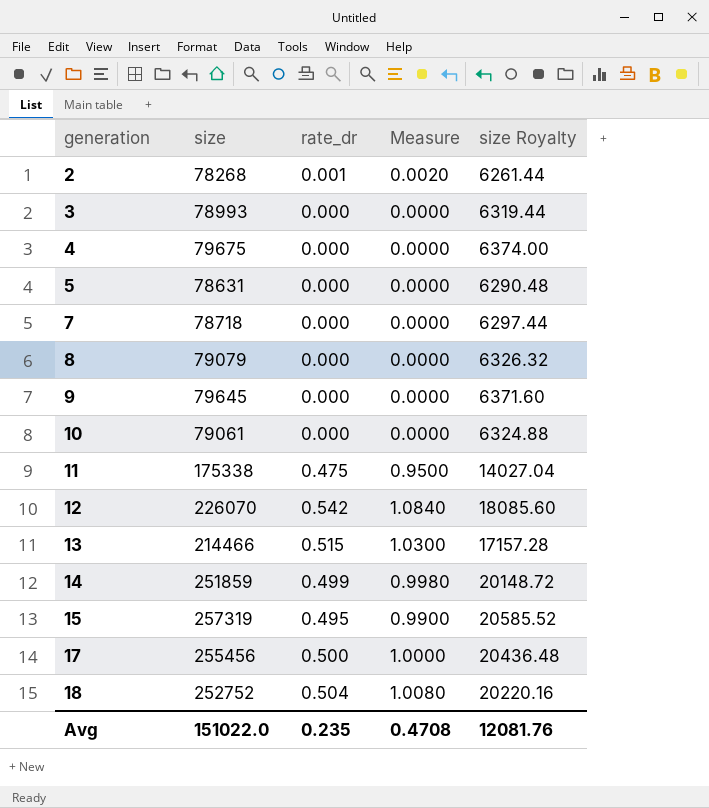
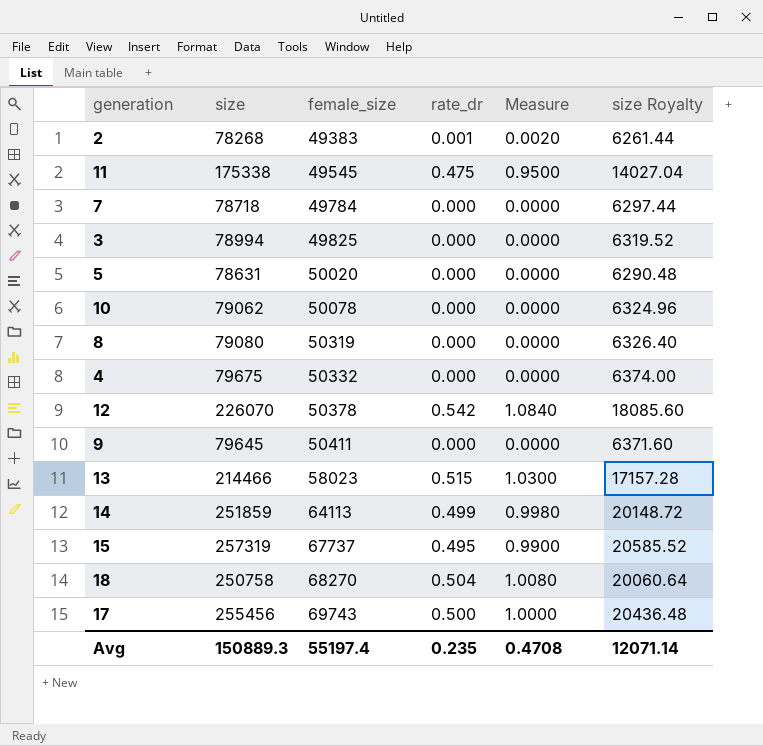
row order: generation ascending -> female_size ascending
column female_size | position: none -> 3
3 | size: 78993 -> 78994
3 | size Royalty: 6319.44 -> 6319.52
10 | size: 79061 -> 79062
10 | size Royalty: 6324.88 -> 6324.96
8 | size: 79079 -> 79080
8 | size Royalty: 6326.32 -> 6326.40
18 | size: 252752 -> 250758
18 | size Royalty: 20220.16 -> 20060.64
Avg | size: 151022.0 -> 150889.3
Avg | size Royalty: 12081.76 -> 12071.14

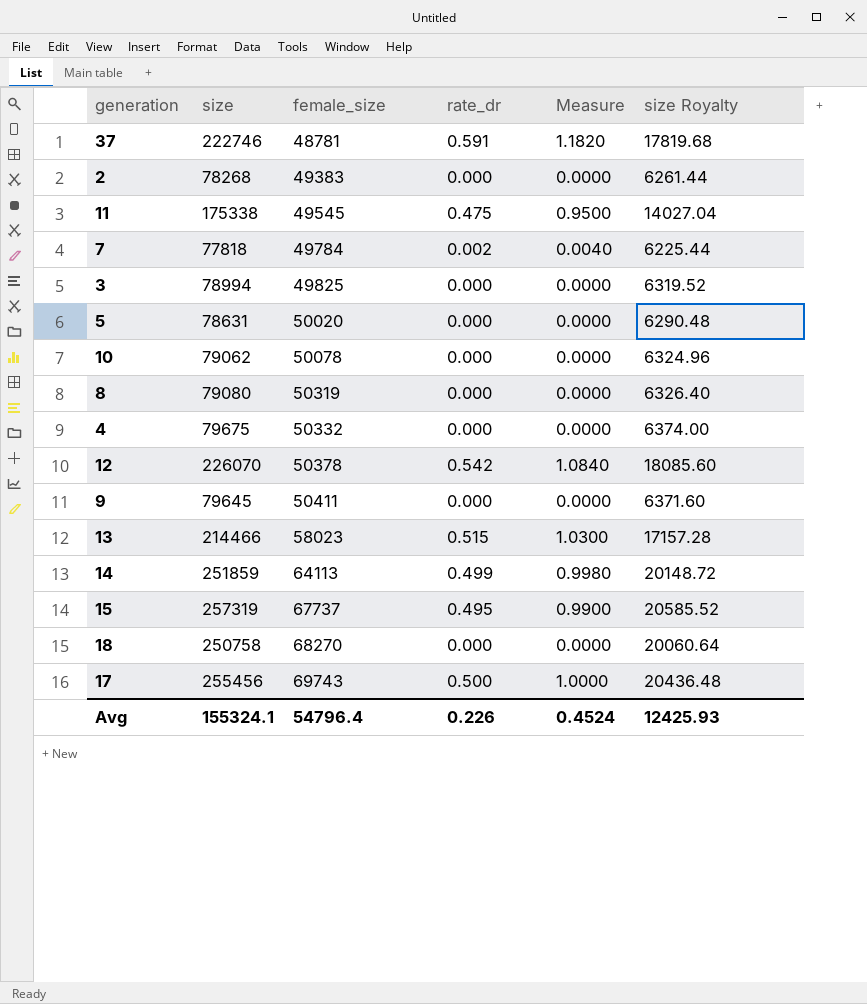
row 37: none -> 222746 | 48781 | 0.591 | 1.1820 | 17819.68
2 | rate_dr: 0.001 -> 0.000
2 | Measure: 0.0020 -> 0.0000
7 | size: 78718 -> 77818
7 | rate_dr: 0.000 -> 0.002
7 | Measure: 0.0000 -> 0.0040
7 | size Royalty: 6297.44 -> 6225.44
18 | rate_dr: 0.504 -> 0.000
18 | Measure: 1.0080 -> 0.0000
Avg | size: 150889.3 -> 155324.1
Avg | female_size: 55197.4 -> 54796.4
Avg | rate_dr: 0.235 -> 0.226
Avg | Measure: 0.4708 -> 0.4524
Avg | size Royalty: 12071.14 -> 12425.93

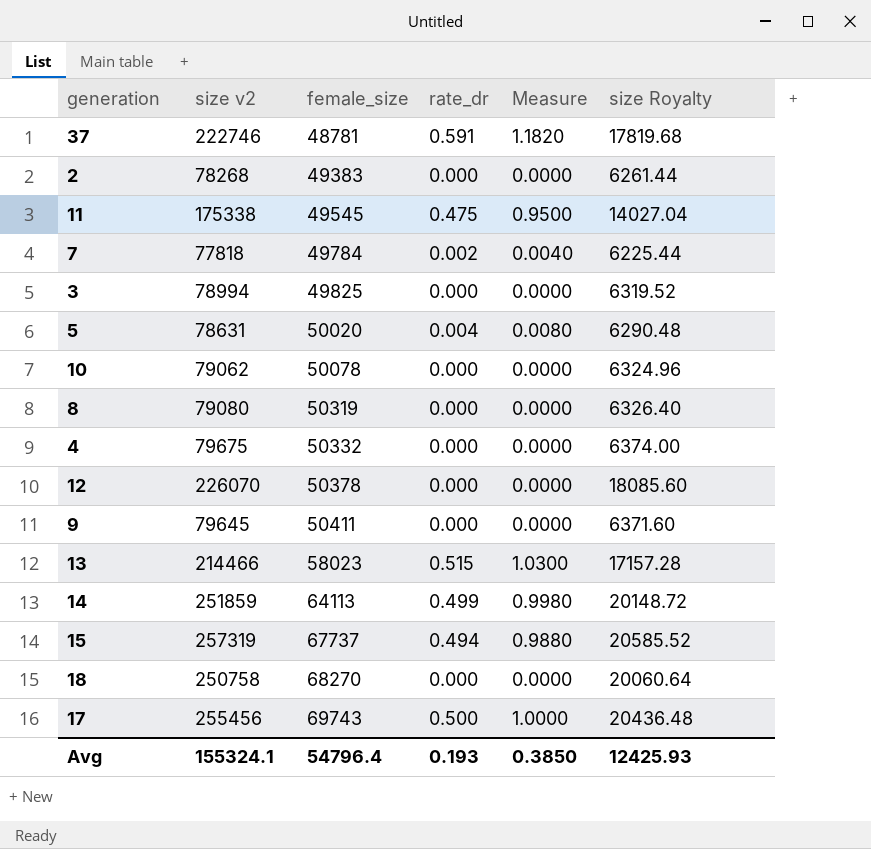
column name: size -> size v2
5 | rate_dr: 0.000 -> 0.004
5 | Measure: 0.0000 -> 0.0080
12 | rate_dr: 0.542 -> 0.000
12 | Measure: 1.0840 -> 0.0000
15 | rate_dr: 0.495 -> 0.494
15 | Measure: 0.9900 -> 0.9880
Avg | rate_dr: 0.226 -> 0.193
Avg | Measure: 0.4524 -> 0.3850

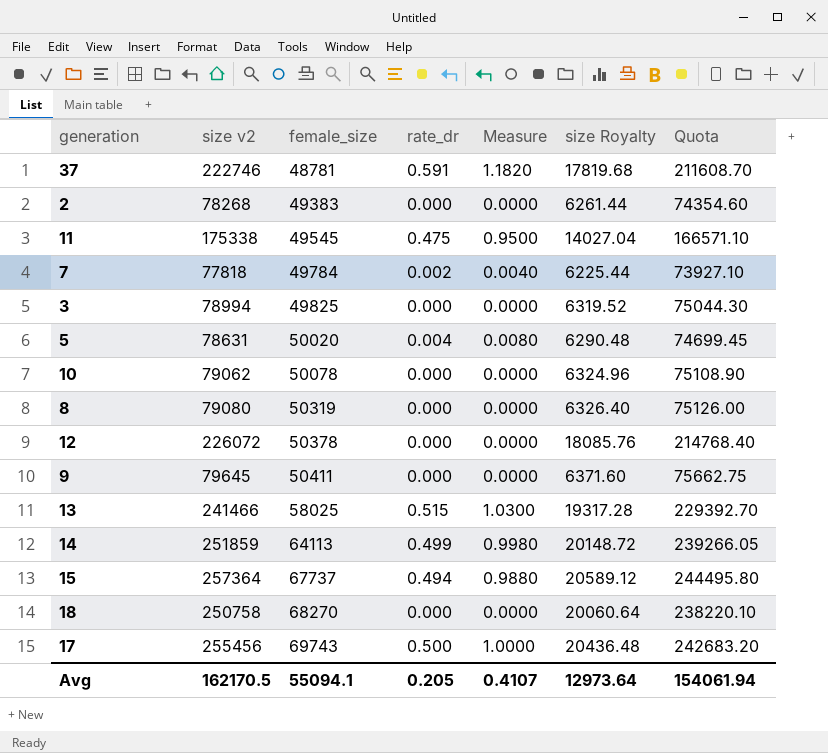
column Quota | formula: none -> [size v2] * 0.95
row 4: 79675 | 50332 | 0.000 | 0.0000 | 6374.00 -> none
12 | size v2: 226070 -> 226072
12 | size Royalty: 18085.60 -> 18085.76
13 | size v2: 214466 -> 241466
13 | female_size: 58023 -> 58025
13 | size Royalty: 17157.28 -> 19317.28
15 | size v2: 257319 -> 257364
15 | size Royalty: 20585.52 -> 20589.12
Avg | size v2: 155324.1 -> 162170.5
Avg | female_size: 54796.4 -> 55094.1
Avg | rate_dr: 0.193 -> 0.205
Avg | Measure: 0.3850 -> 0.4107
Avg | size Royalty: 12425.93 -> 12973.64

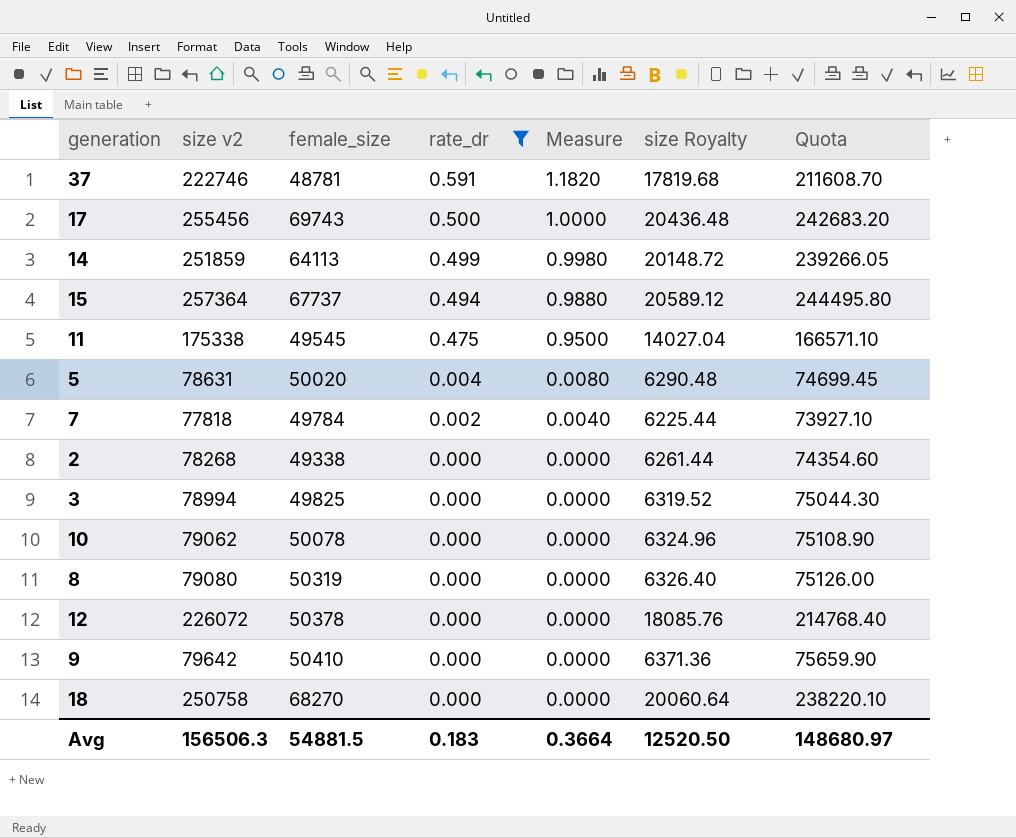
filter: none -> rate_dr != 0.515
row order: female_size ascending -> rate_dr descending
2 | female_size: 49383 -> 49338
9 | size v2: 79645 -> 79642
9 | female_size: 50411 -> 50410
9 | size Royalty: 6371.60 -> 6371.36
9 | Quota: 75662.75 -> 75659.90
Avg | size v2: 162170.5 -> 156506.3
Avg | female_size: 55094.1 -> 54881.5
Avg | rate_dr: 0.205 -> 0.183
Avg | Measure: 0.4107 -> 0.3664
Avg | size Royalty: 12973.64 -> 12520.50
Avg | Quota: 154061.94 -> 148680.97

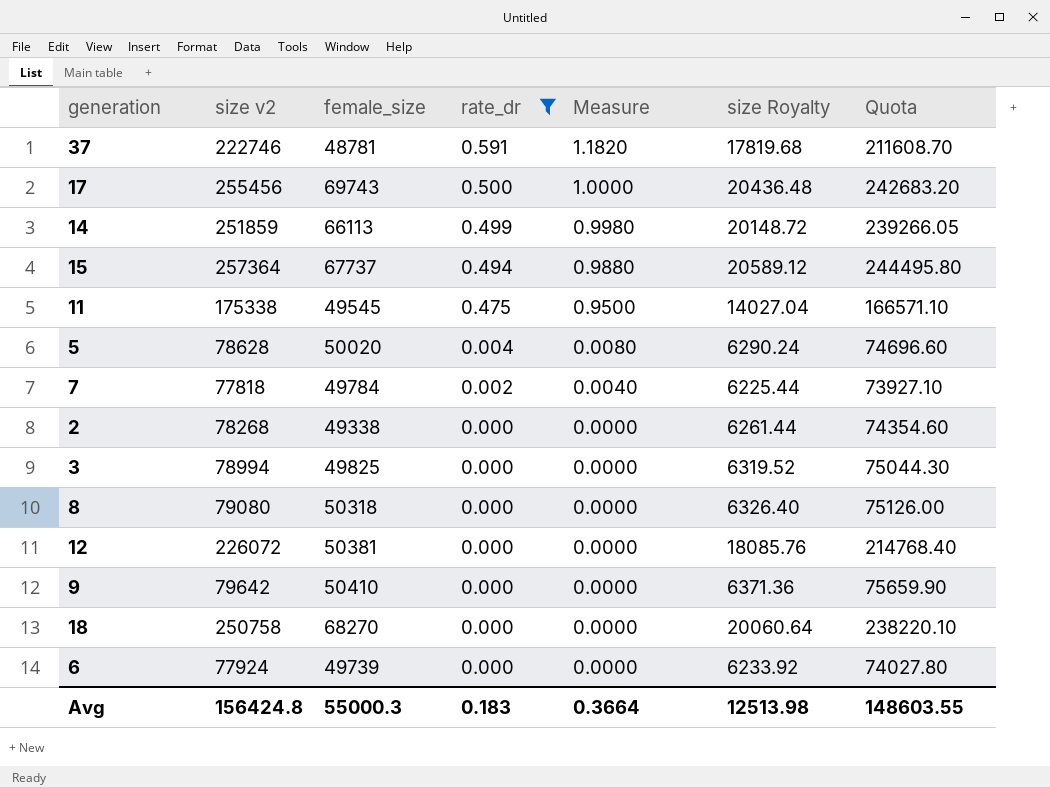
row 10: 79062 | 50078 | 0.000 | 0.0000 | 6324.96 | 75108.90 -> none
14 | female_size: 64113 -> 66113
5 | size v2: 78631 -> 78628
5 | size Royalty: 6290.48 -> 6290.24
5 | Quota: 74699.45 -> 74696.60
8 | female_size: 50319 -> 50318
12 | female_size: 50378 -> 50381
row 6: none -> 77924 | 49739 | 0.000 | 0.0000 | 6233.92 | 74027.80
Avg | size v2: 156506.3 -> 156424.8
Avg | female_size: 54881.5 -> 55000.3
Avg | size Royalty: 12520.50 -> 12513.98
Avg | Quota: 148680.97 -> 148603.55

